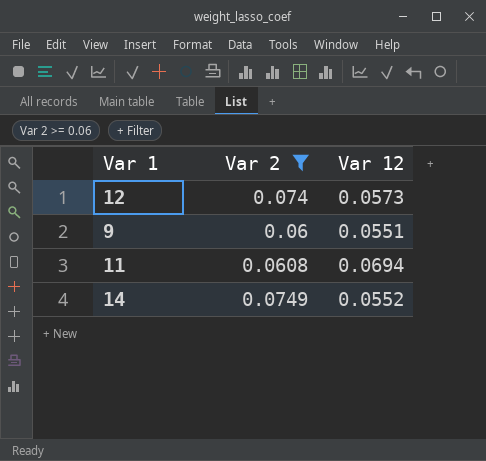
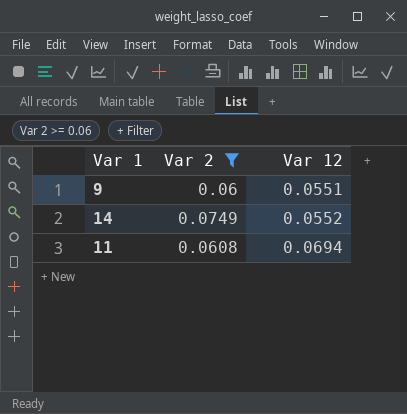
row order: none -> Var 12 ascending
row 12: 0.074 | 0.0573 -> none

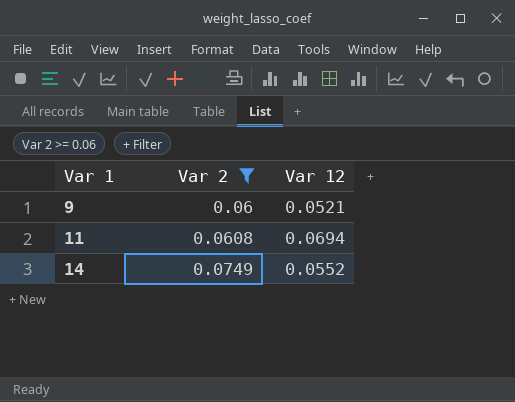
row order: Var 12 ascending -> Var 1 ascending
9 | Var 12: 0.0551 -> 0.0521

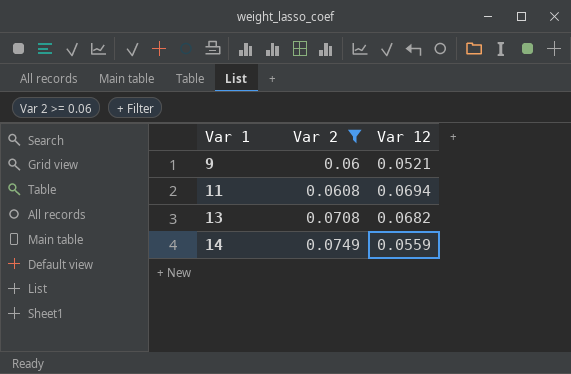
row 13: none -> 0.0708 | 0.0682
14 | Var 12: 0.0552 -> 0.0559

